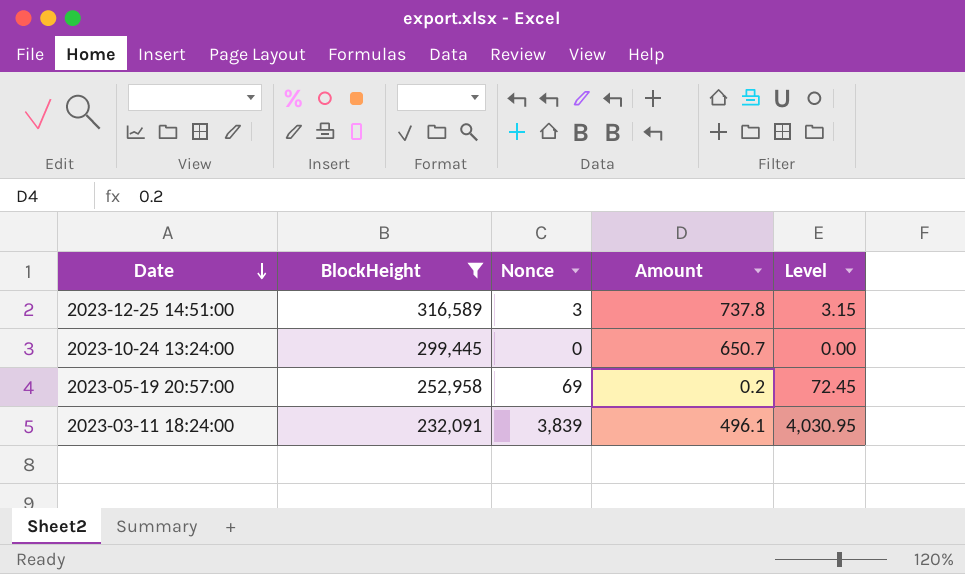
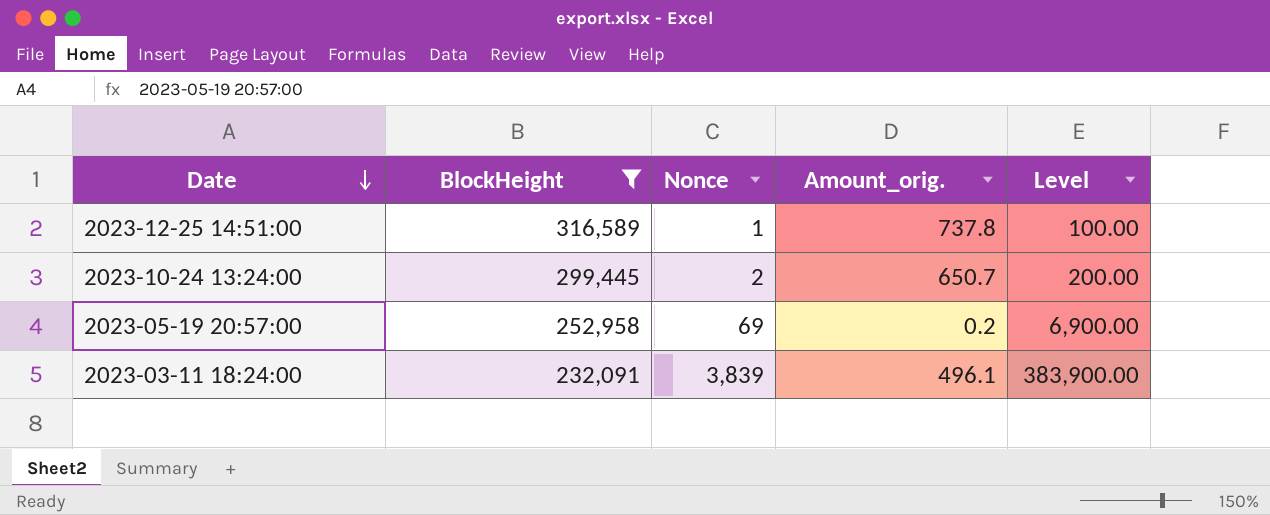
column name: Amount -> Amount_orig.
column Level | formula: [Nonce] * 1.05 -> [Nonce] * 100
2023-12-25 14:51:00 | Nonce: 3 -> 1
2023-10-24 13:24:00 | Nonce: 0 -> 2

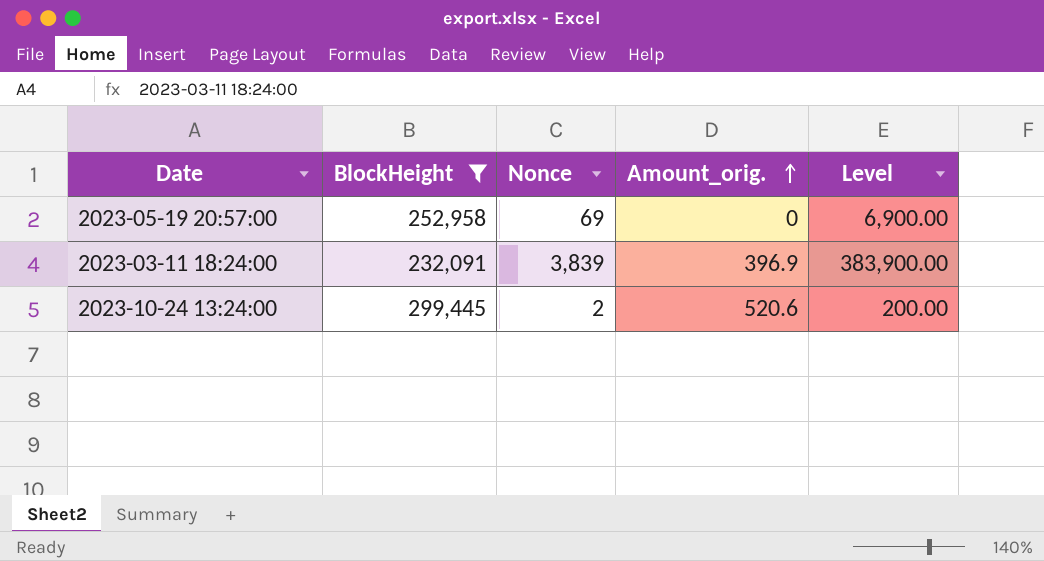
row order: Date descending -> Amount_orig. ascending
row 2023-12-25 14:51:00: 316,589 | 1 | 737.8 | 100.00 -> none
2023-05-19 20:57:00 | Amount_orig.: 0.2 -> 0
2023-03-11 18:24:00 | Amount_orig.: 496.1 -> 396.9
2023-10-24 13:24:00 | Amount_orig.: 650.7 -> 520.6

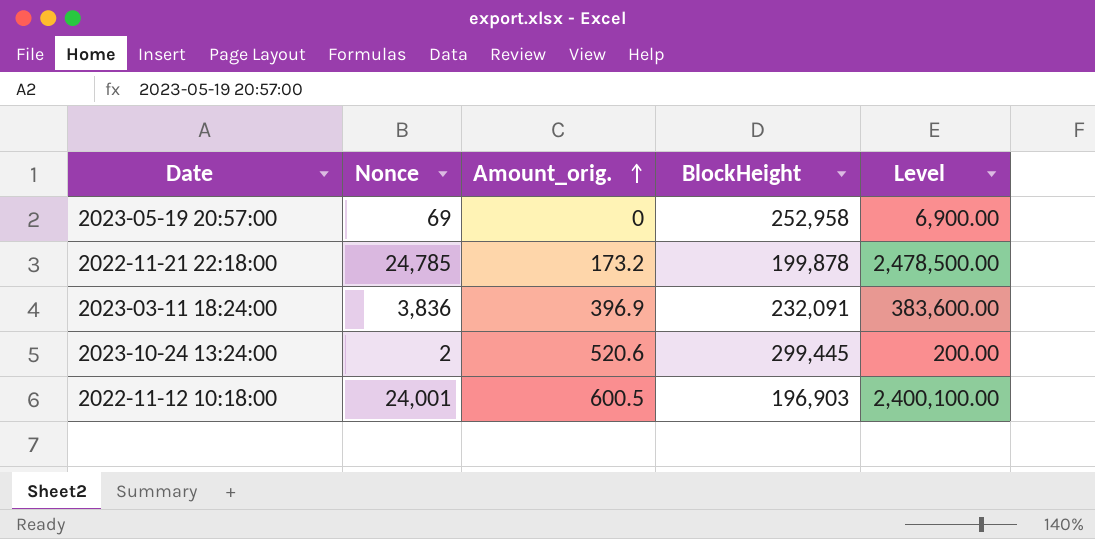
filter: BlockHeight >= 232,091 -> none
column BlockHeight | position: 2 -> 4
2023-03-11 18:24:00 | Nonce: 3,839 -> 3,836
2023-03-11 18:24:00 | Level: 383,900.00 -> 383,600.00

